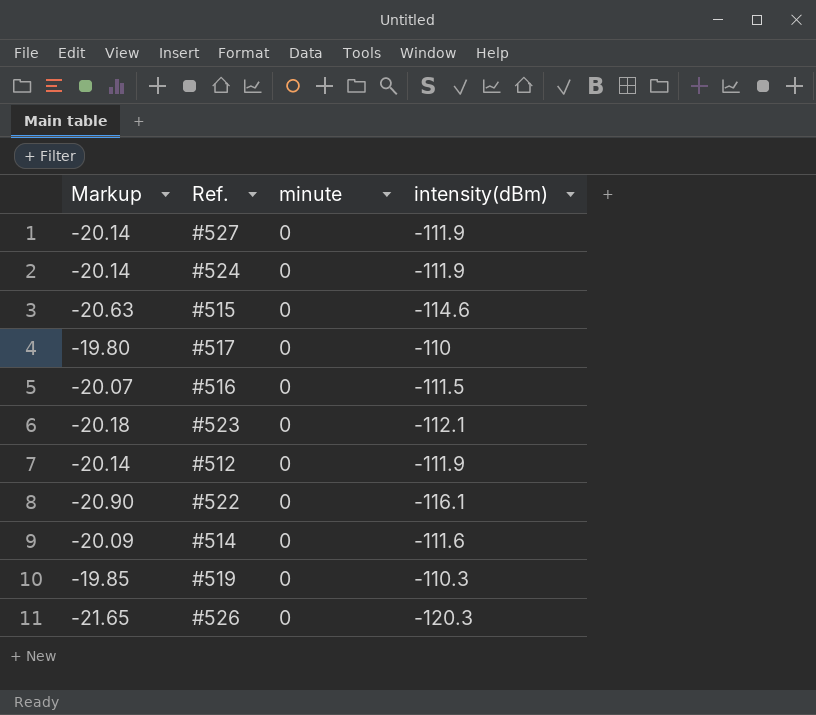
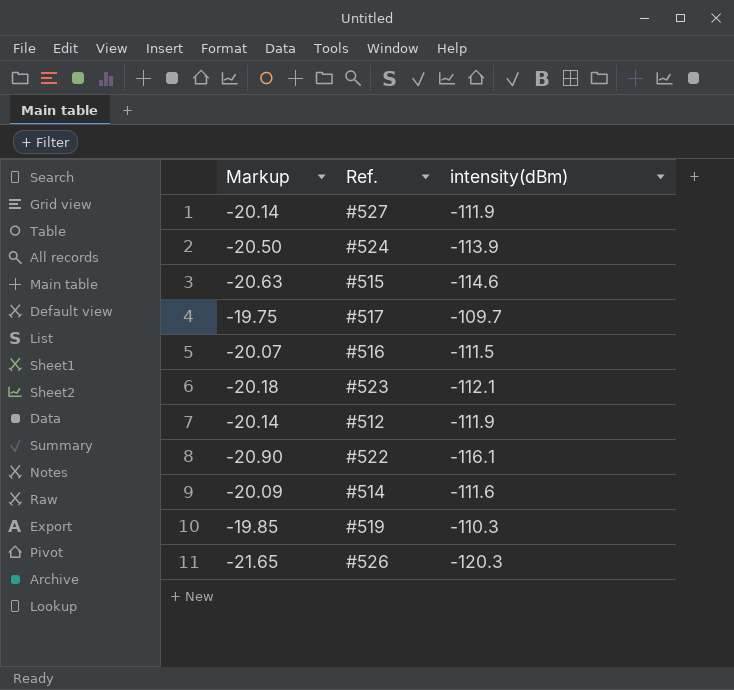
column minute | position: 3 -> none
#524 | Markup: -20.14 -> -20.50
#524 | intensity(dBm): -111.9 -> -113.9
#517 | Markup: -19.80 -> -19.75
#517 | intensity(dBm): -110 -> -109.7

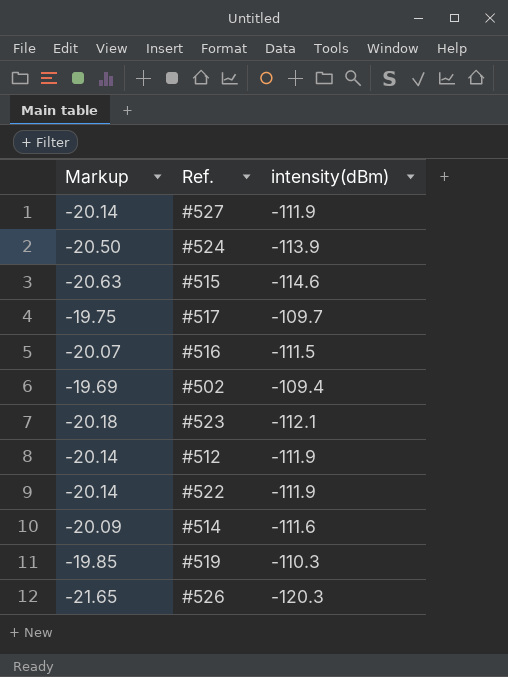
row #502: none -> -19.69 | -109.4
#522 | Markup: -20.90 -> -20.14
#522 | intensity(dBm): -116.1 -> -111.9

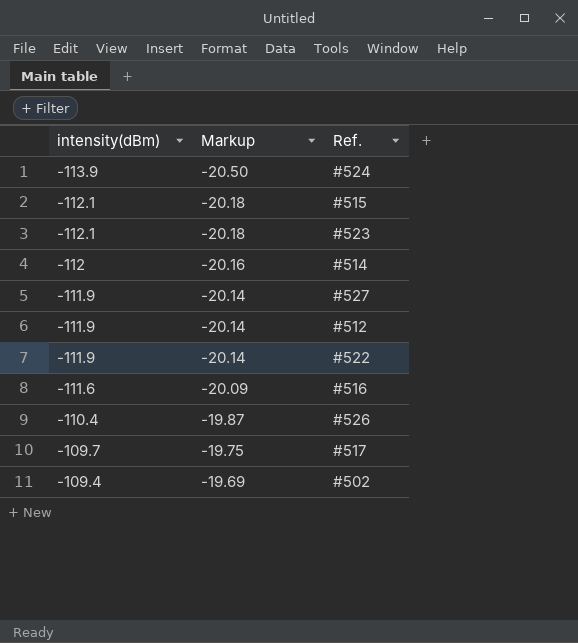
row order: none -> intensity(dBm) ascending
column intensity(dBm) | position: 3 -> 1
row #519: -19.85 | -110.3 -> none
#515 | intensity(dBm): -114.6 -> -112.1
#515 | Markup: -20.63 -> -20.18
#514 | intensity(dBm): -111.6 -> -112
#514 | Markup: -20.09 -> -20.16
#516 | intensity(dBm): -111.5 -> -111.6
#516 | Markup: -20.07 -> -20.09
#526 | intensity(dBm): -120.3 -> -110.4
#526 | Markup: -21.65 -> -19.87

